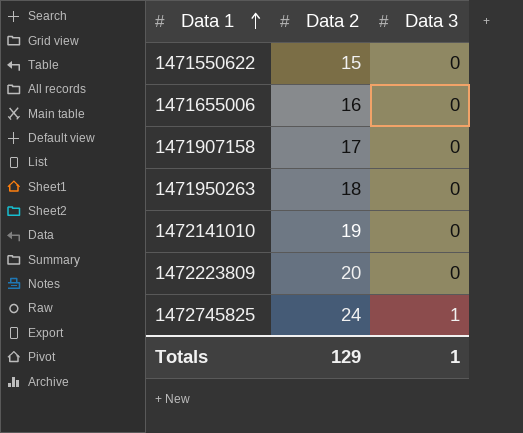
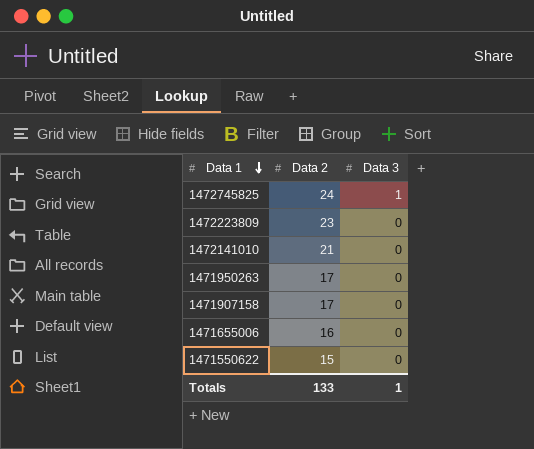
row order: Data 1 ascending -> Data 1 descending
1472223809 | Data 2: 20 -> 23
1472141010 | Data 2: 19 -> 21
1471950263 | Data 2: 18 -> 17
Totals | Data 2: 129 -> 133

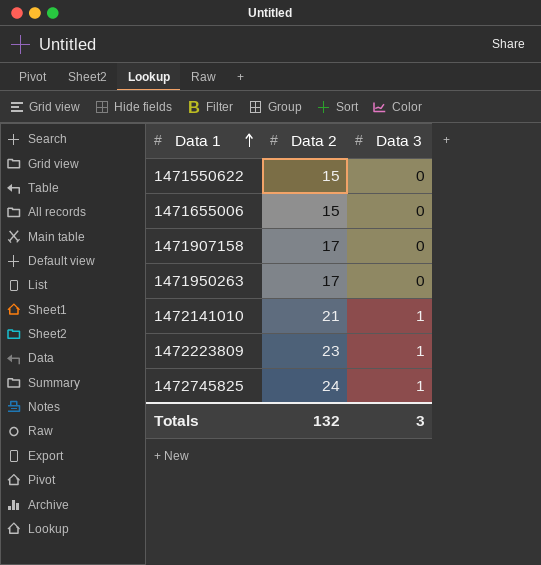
row order: Data 1 descending -> Data 1 ascending
1471655006 | Data 2: 16 -> 15
1472141010 | Data 3: 0 -> 1
1472223809 | Data 3: 0 -> 1
Totals | Data 2: 133 -> 132
Totals | Data 3: 1 -> 3

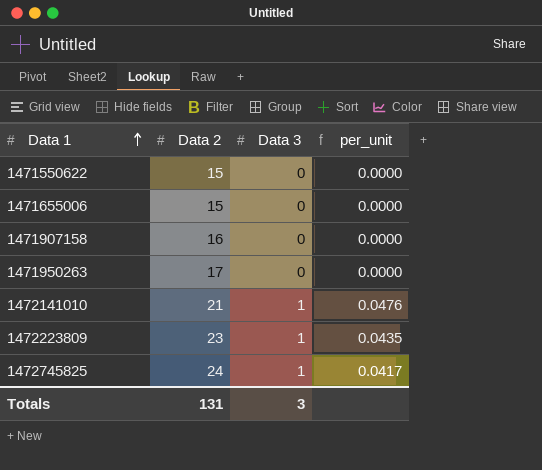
column per_unit | formula: none -> [Data 3] / [Data 2]
1471907158 | Data 2: 17 -> 16
Totals | Data 2: 132 -> 131

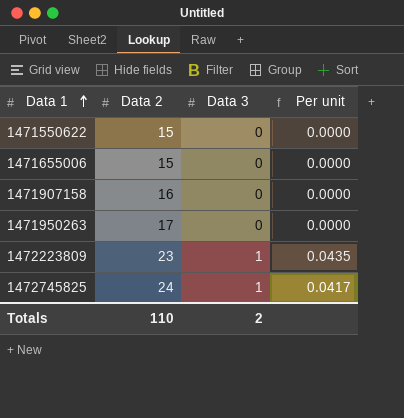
column name: per_unit -> Per unit
row 1472141010: 21 | 1 | 0.0476 -> none
Totals | Data 2: 131 -> 110
Totals | Data 3: 3 -> 2

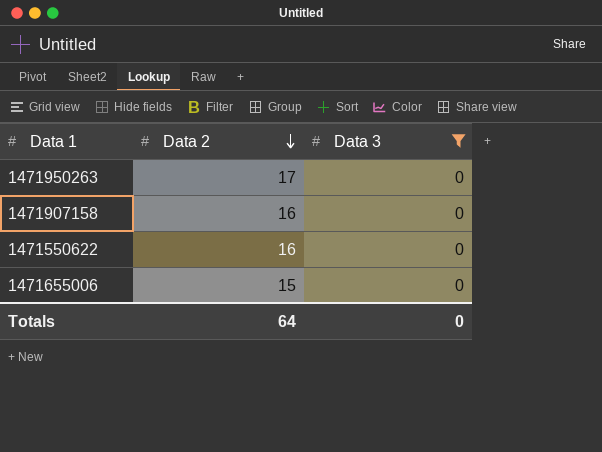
filter: none -> Data 3 = 0
row order: Data 1 ascending -> Data 2 descending
column Per unit | formula: [Data 3] / [Data 2] -> none
1471550622 | Data 2: 15 -> 16
Totals | Data 2: 110 -> 64
Totals | Data 3: 2 -> 0

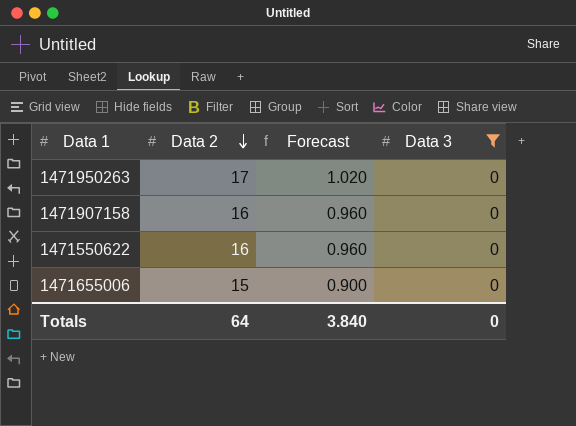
column Forecast | formula: none -> [Data 2] * 0.06

